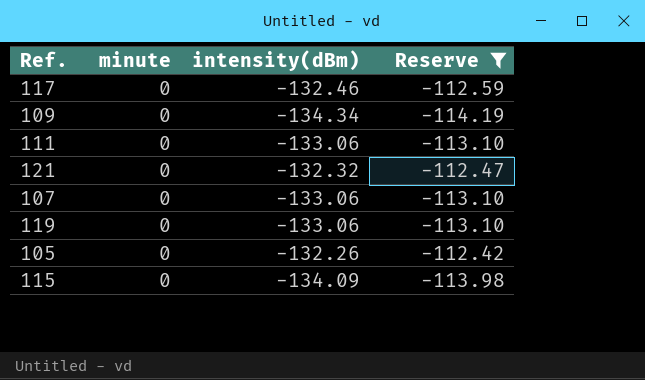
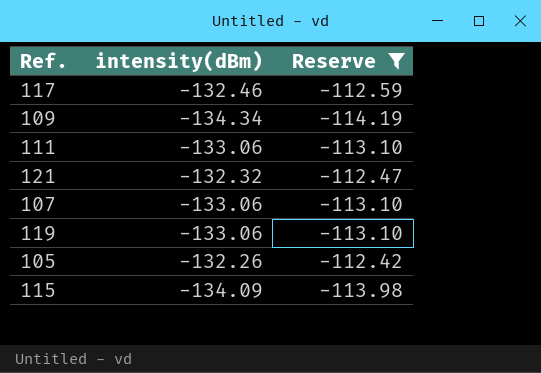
column minute | position: 2 -> none

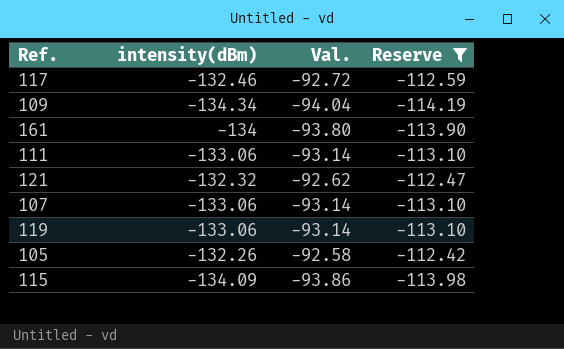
column Val. | formula: none -> [intensity(dBm)] * 0.7
row 161: none -> -134 | -93.80 | -113.90

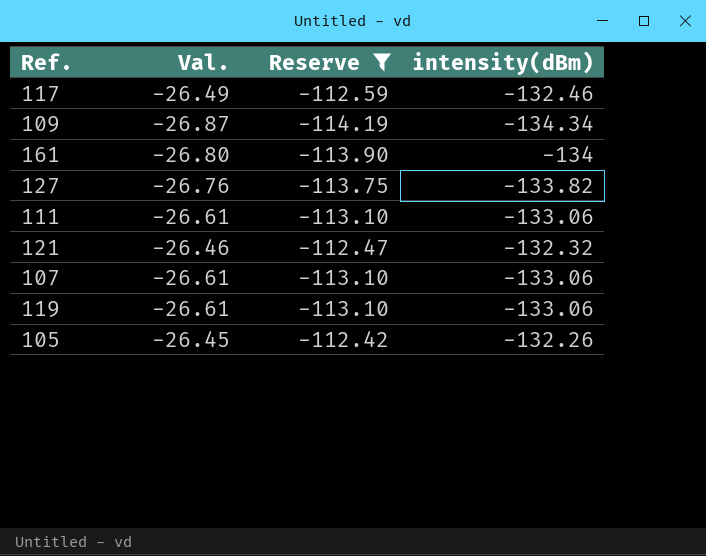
column Val. | formula: [intensity(dBm)] * 0.7 -> [intensity(dBm)] * 0.2
column intensity(dBm) | position: 2 -> 4
row 115: -134.09 | -93.86 | -113.98 -> none
row 127: none -> -26.76 | -113.75 | -133.82

